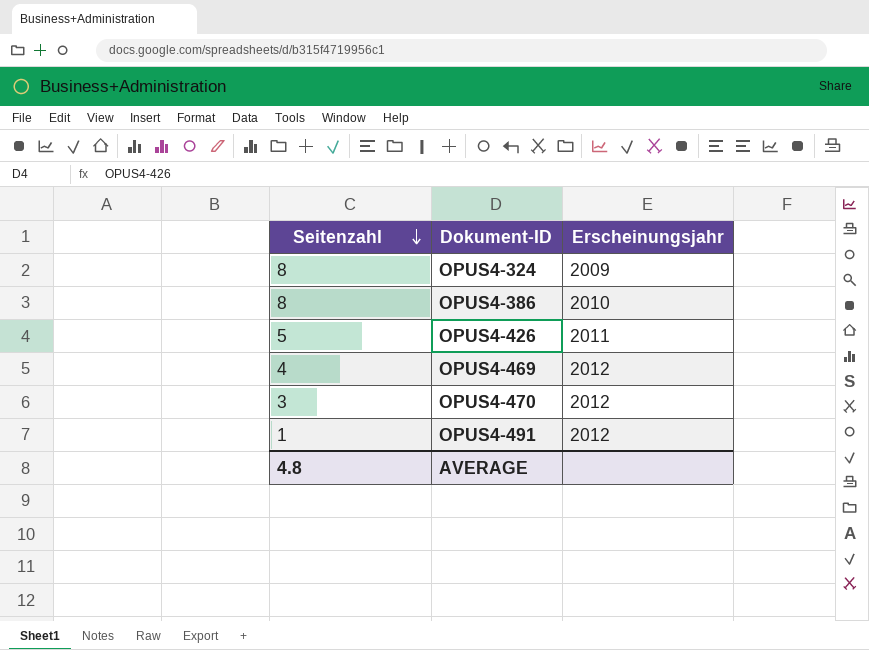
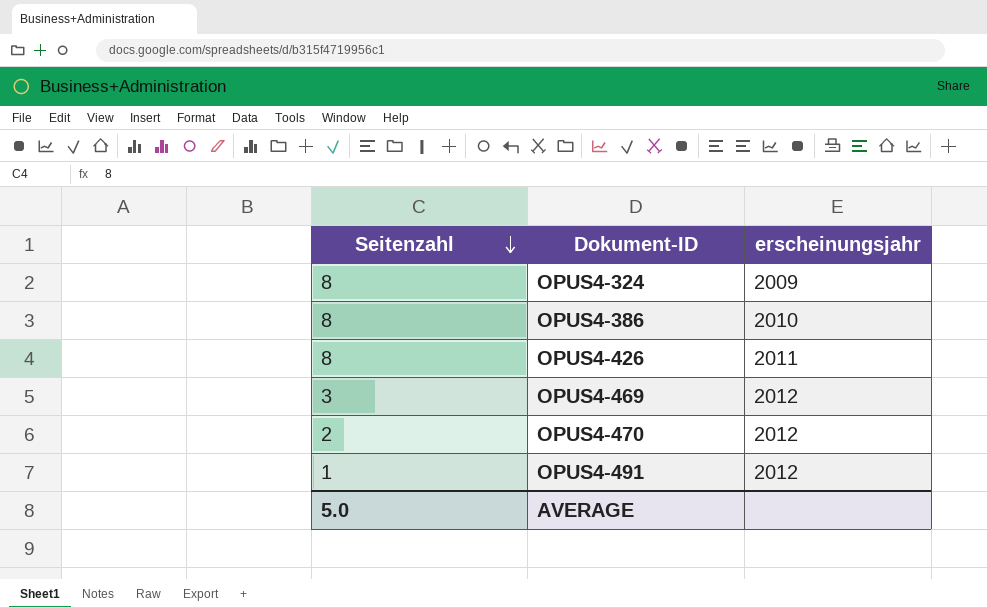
column name: Erscheinungsjahr -> erscheinungsjahr
OPUS4-426 | Seitenzahl: 5 -> 8
OPUS4-469 | Seitenzahl: 4 -> 3
OPUS4-470 | Seitenzahl: 3 -> 2
AVERAGE | Seitenzahl: 4.8 -> 5.0

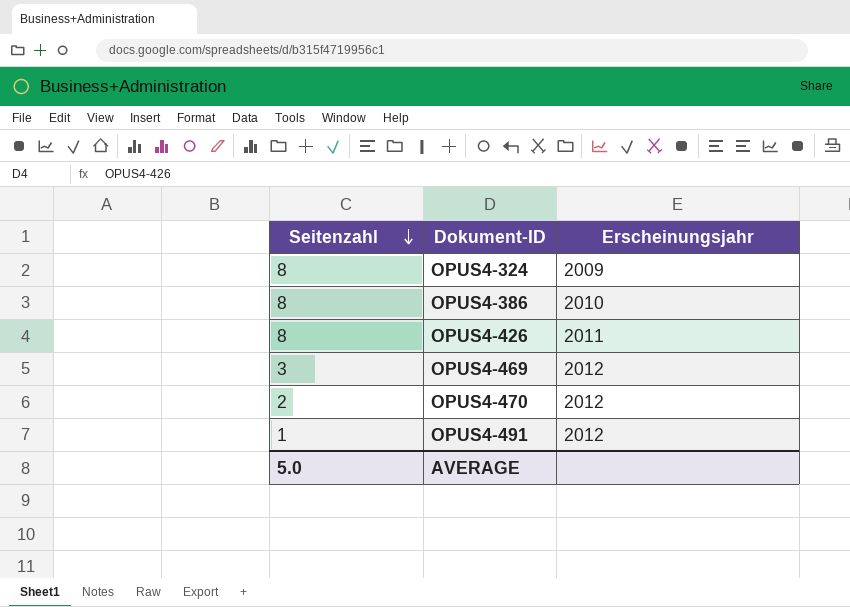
column name: erscheinungsjahr -> Erscheinungsjahr

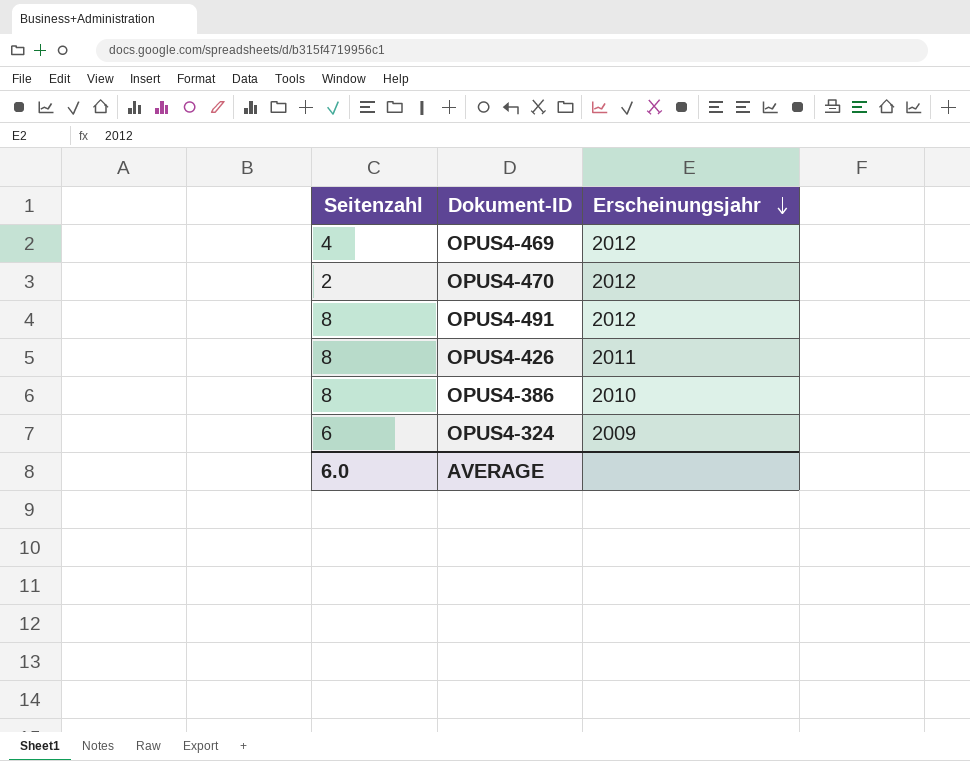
row order: Seitenzahl descending -> Erscheinungsjahr descending
OPUS4-469 | Seitenzahl: 3 -> 4
OPUS4-491 | Seitenzahl: 1 -> 8
OPUS4-324 | Seitenzahl: 8 -> 6
AVERAGE | Seitenzahl: 5.0 -> 6.0

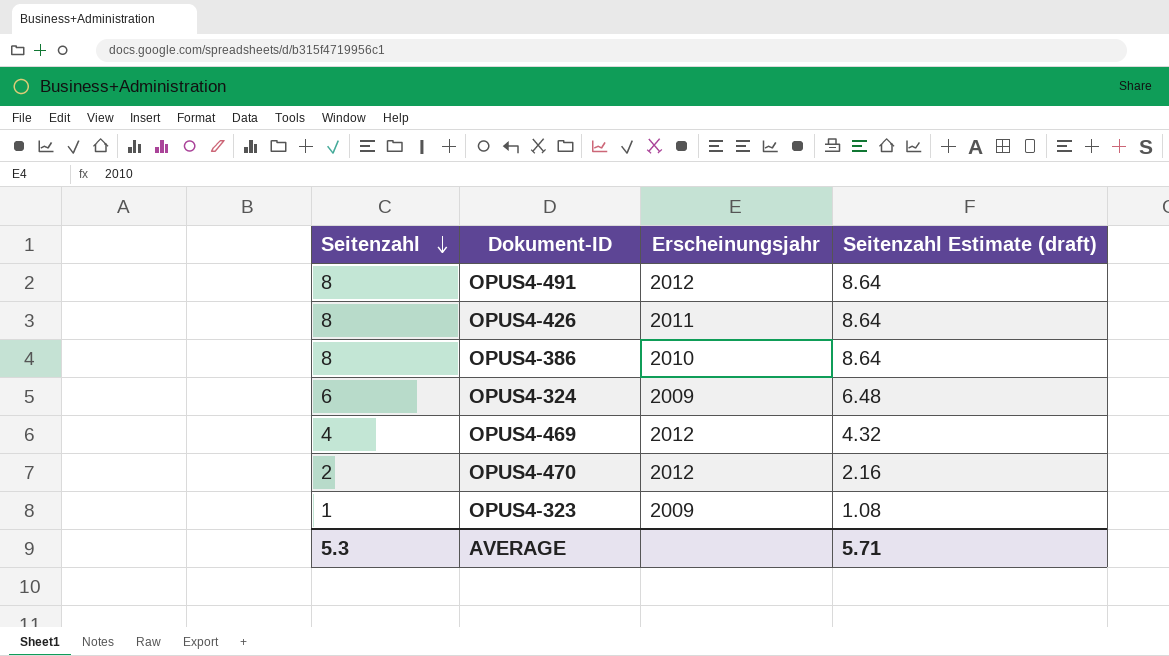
row order: Erscheinungsjahr descending -> Seitenzahl descending
column Seitenzahl Estimate (draft) | formula: none -> [Seitenzahl] * 1.08
row OPUS4-323: none -> 1 | 2009 | 1.08
AVERAGE | Seitenzahl: 6.0 -> 5.3

